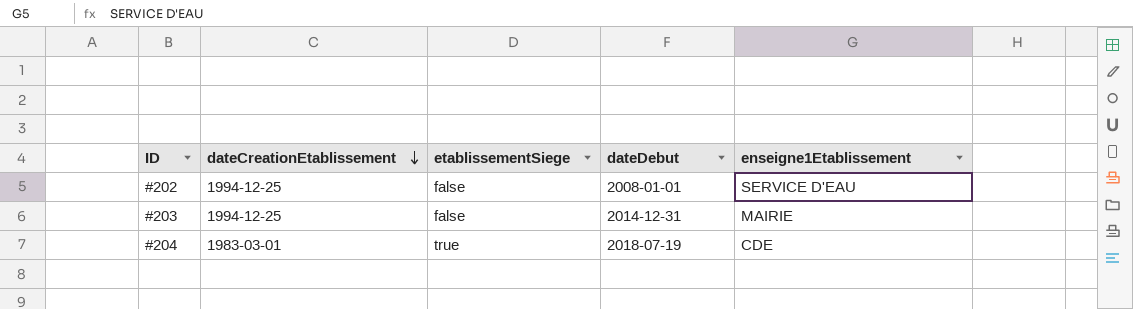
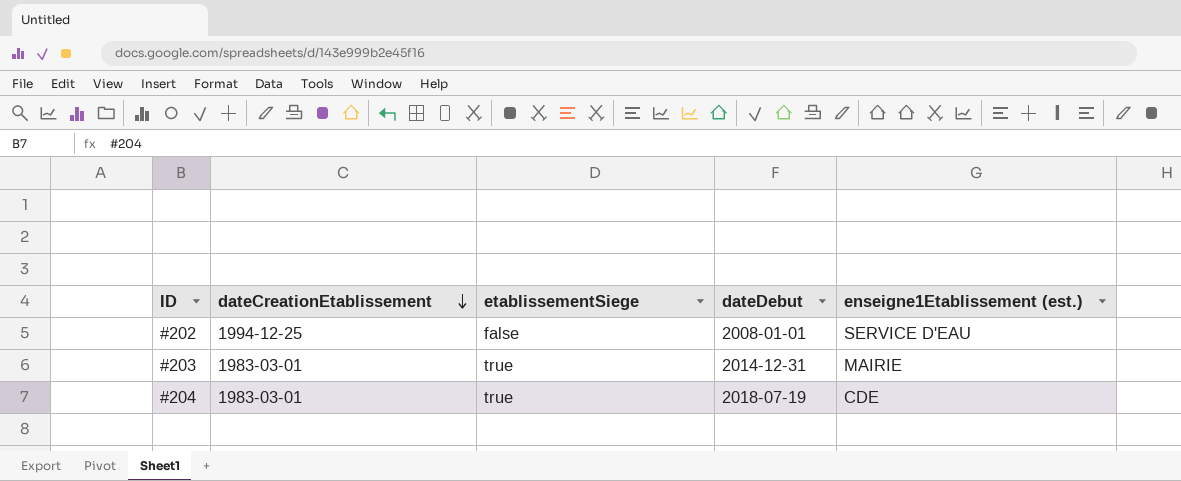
column name: enseigne1Etablissement -> enseigne1Etablissement (est.)
#203 | dateCreationEtablissement: 1994-12-25 -> 1983-03-01
#203 | etablissementSiege: false -> true

